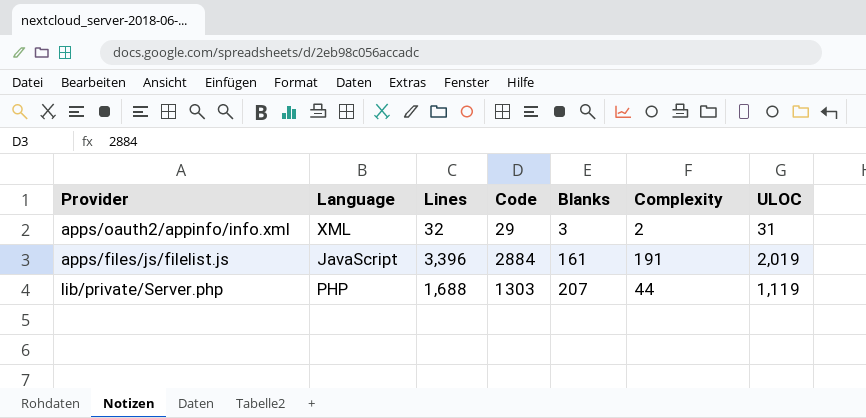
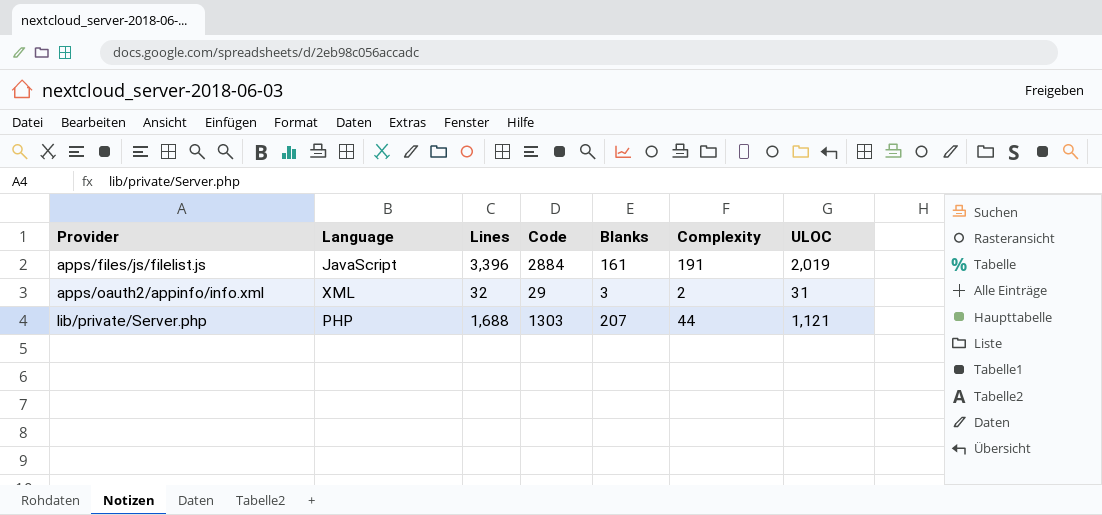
row order: Blanks ascending -> Provider ascending
lib/private/Server.php | ULOC: 1,119 -> 1,121

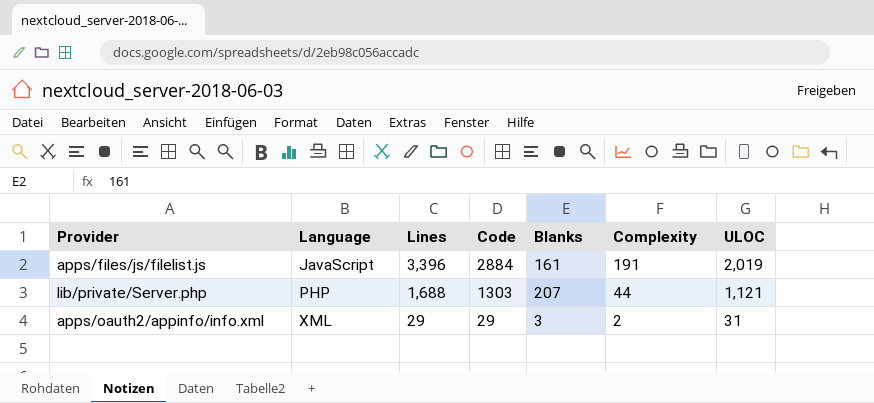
row order: Provider ascending -> Language ascending
apps/oauth2/appinfo/info.xml | Lines: 32 -> 29

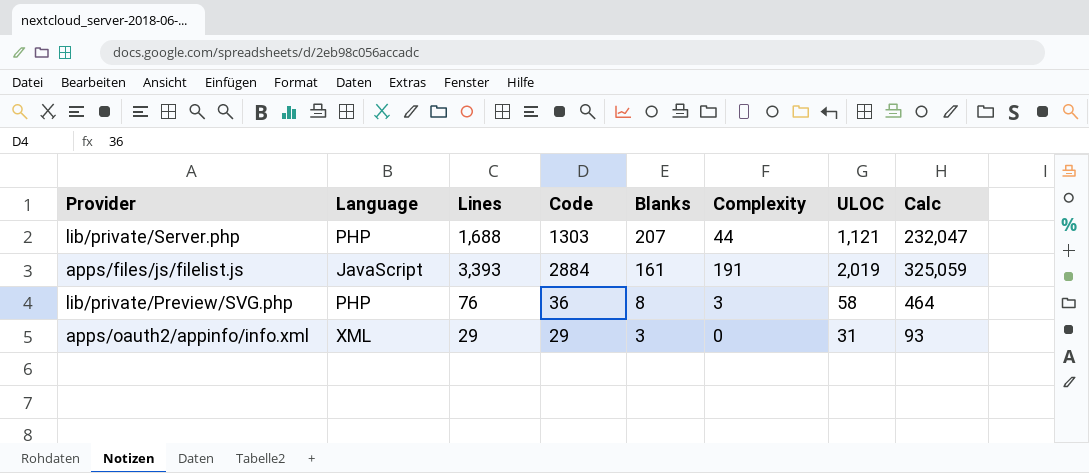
row order: Language ascending -> Blanks descending
column Calc | formula: none -> [Blanks] * [ULOC]
apps/files/js/filelist.js | Lines: 3,396 -> 3,393
row lib/private/Preview/SVG.php: none -> PHP | 76 | 36 | 8 | 3 | 58 | 464
apps/oauth2/appinfo/info.xml | Complexity: 2 -> 0

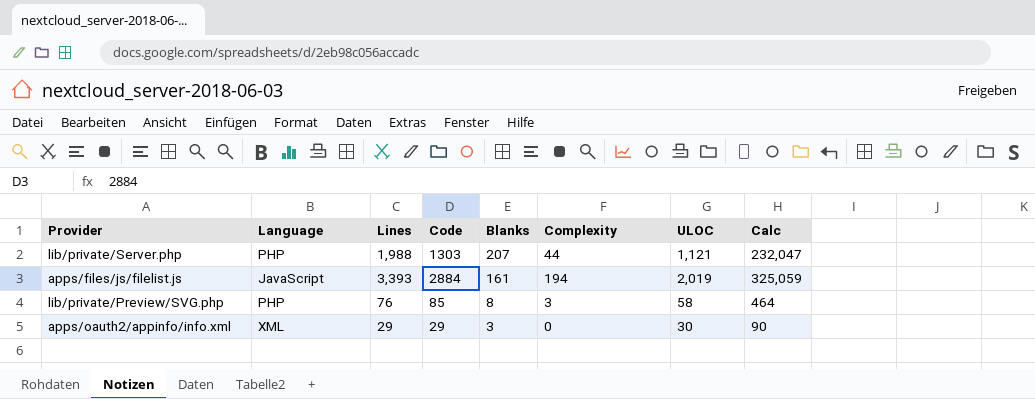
lib/private/Server.php | Lines: 1,688 -> 1,988
apps/files/js/filelist.js | Complexity: 191 -> 194
lib/private/Preview/SVG.php | Code: 36 -> 85
apps/oauth2/appinfo/info.xml | ULOC: 31 -> 30
apps/oauth2/appinfo/info.xml | Calc: 93 -> 90

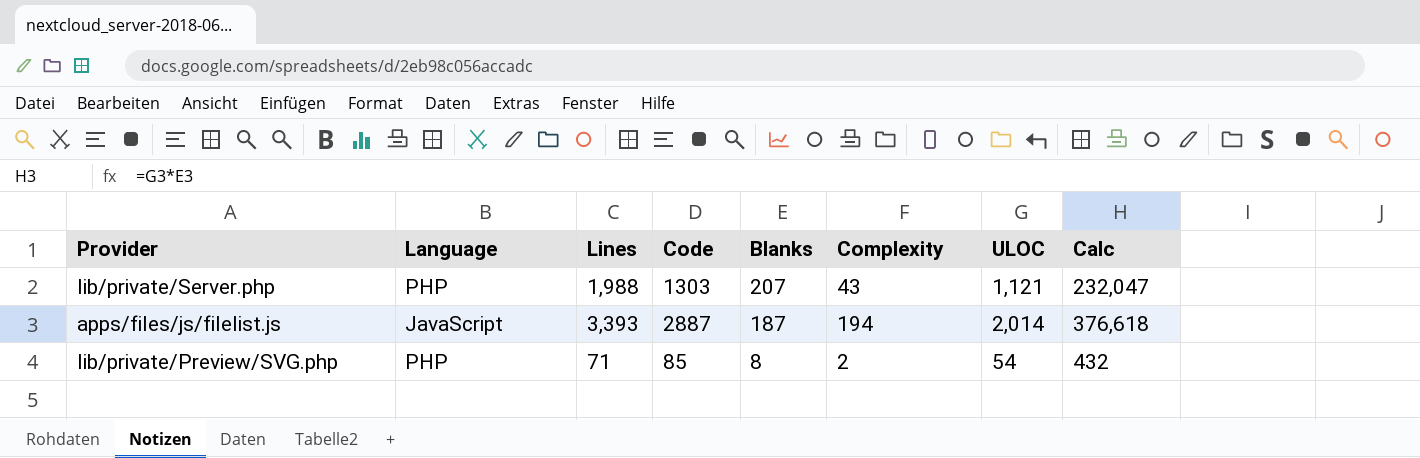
row apps/oauth2/appinfo/info.xml: XML | 29 | 29 | 3 | 0 | 30 | 90 -> none
lib/private/Server.php | Complexity: 44 -> 43
apps/files/js/filelist.js | Code: 2884 -> 2887
apps/files/js/filelist.js | Blanks: 161 -> 187
apps/files/js/filelist.js | ULOC: 2,019 -> 2,014
apps/files/js/filelist.js | Calc: 325,059 -> 376,618
lib/private/Preview/SVG.php | Lines: 76 -> 71
lib/private/Preview/SVG.php | Complexity: 3 -> 2
lib/private/Preview/SVG.php | ULOC: 58 -> 54
lib/private/Preview/SVG.php | Calc: 464 -> 432

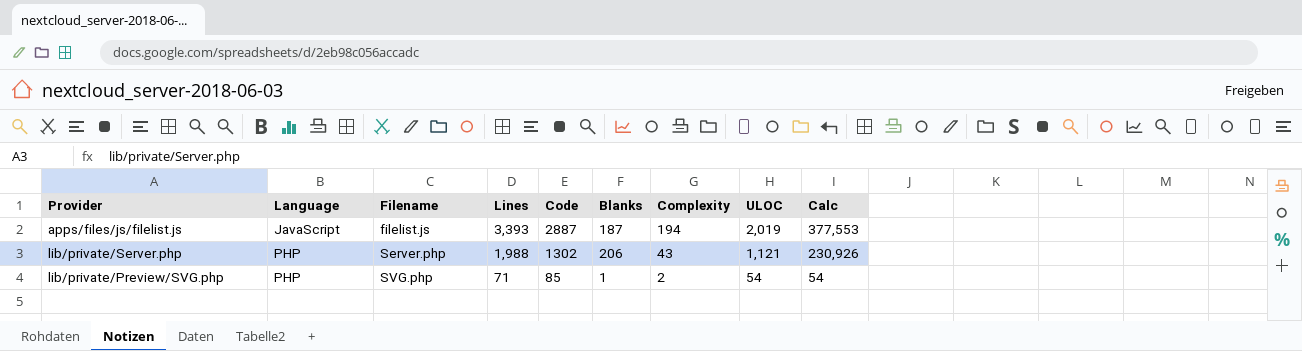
row order: Blanks descending -> Language ascending
column Filename | position: none -> 3
apps/files/js/filelist.js | ULOC: 2,014 -> 2,019
apps/files/js/filelist.js | Calc: 376,618 -> 377,553
lib/private/Server.php | Code: 1303 -> 1302
lib/private/Server.php | Blanks: 207 -> 206
lib/private/Server.php | Calc: 232,047 -> 230,926
lib/private/Preview/SVG.php | Blanks: 8 -> 1
lib/private/Preview/SVG.php | Calc: 432 -> 54

